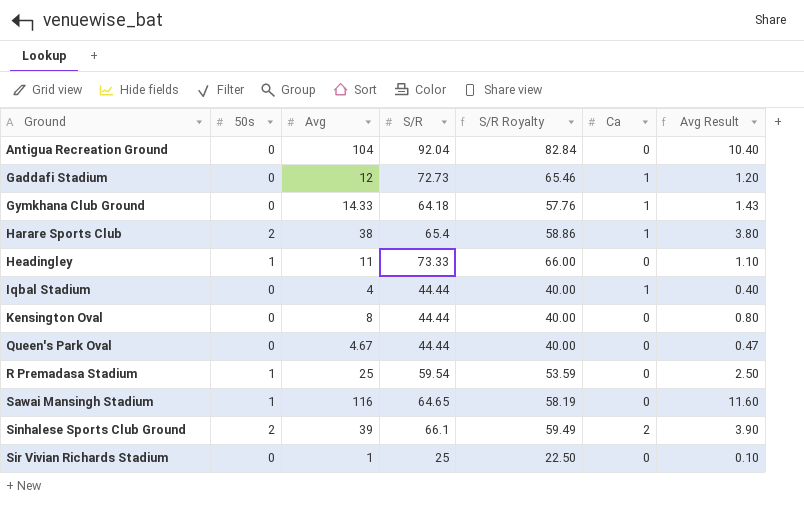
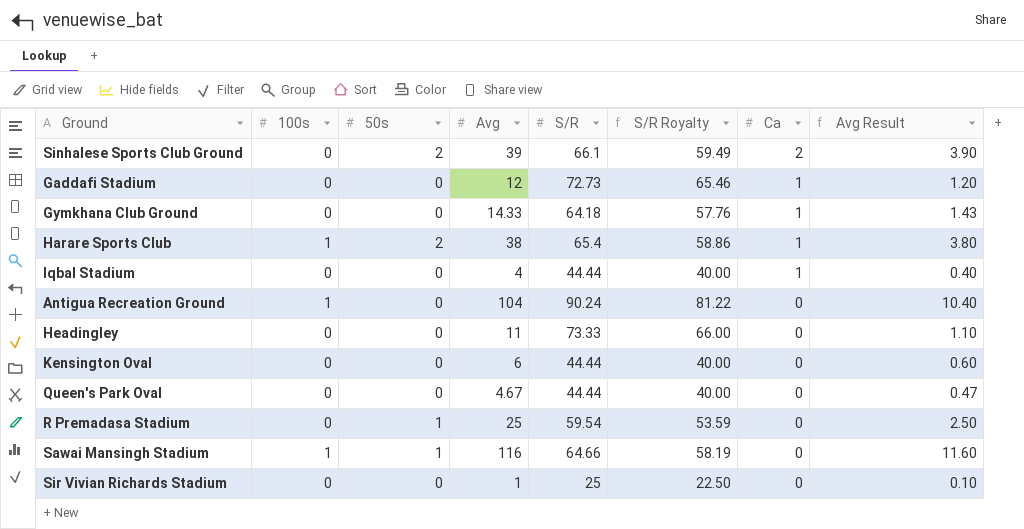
row order: Ground ascending -> Ca descending
column 100s | position: none -> 2
Antigua Recreation Ground | S/R: 92.04 -> 90.24
Antigua Recreation Ground | S/R Royalty: 82.84 -> 81.22
Headingley | 50s: 1 -> 0
Kensington Oval | Avg: 8 -> 6
Kensington Oval | Avg Result: 0.80 -> 0.60
Sawai Mansingh Stadium | S/R: 64.65 -> 64.66

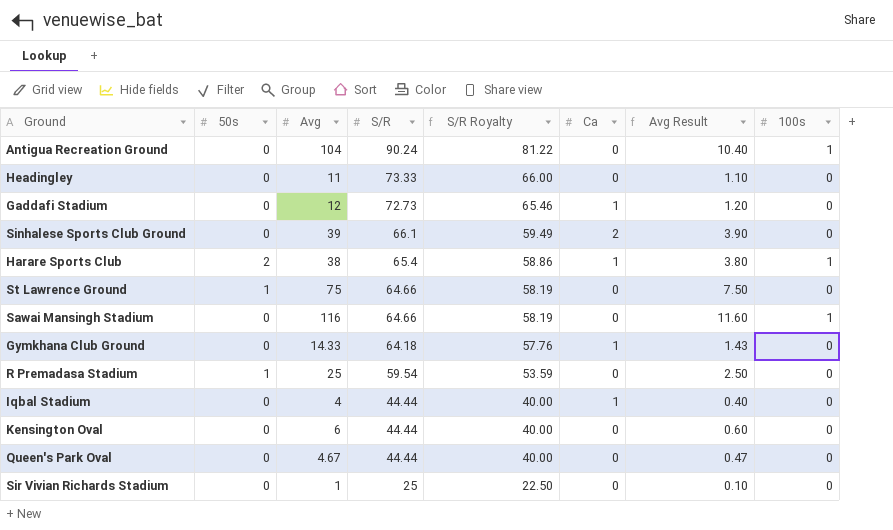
row order: Ca descending -> S/R descending
column 100s | position: 2 -> 8
Sinhalese Sports Club Ground | 50s: 2 -> 0
row St Lawrence Ground: none -> 1 | 75 | 64.66 | 58.19 | 0 | 7.50 | 0
Sawai Mansingh Stadium | 50s: 1 -> 0

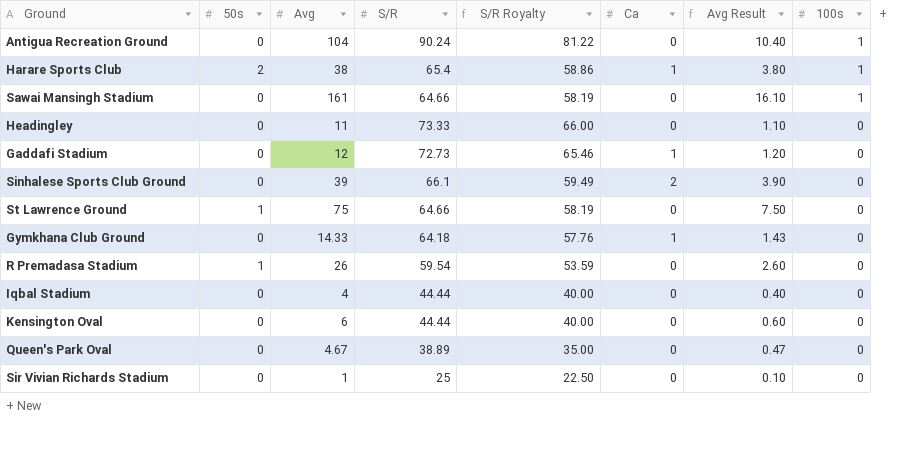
row order: S/R descending -> 100s descending
Sawai Mansingh Stadium | Avg: 116 -> 161
Sawai Mansingh Stadium | Avg Result: 11.60 -> 16.10
R Premadasa Stadium | Avg: 25 -> 26
R Premadasa Stadium | Avg Result: 2.50 -> 2.60
Iqbal Stadium | Ca: 1 -> 0
Queen's Park Oval | S/R: 44.44 -> 38.89
Queen's Park Oval | S/R Royalty: 40.00 -> 35.00

